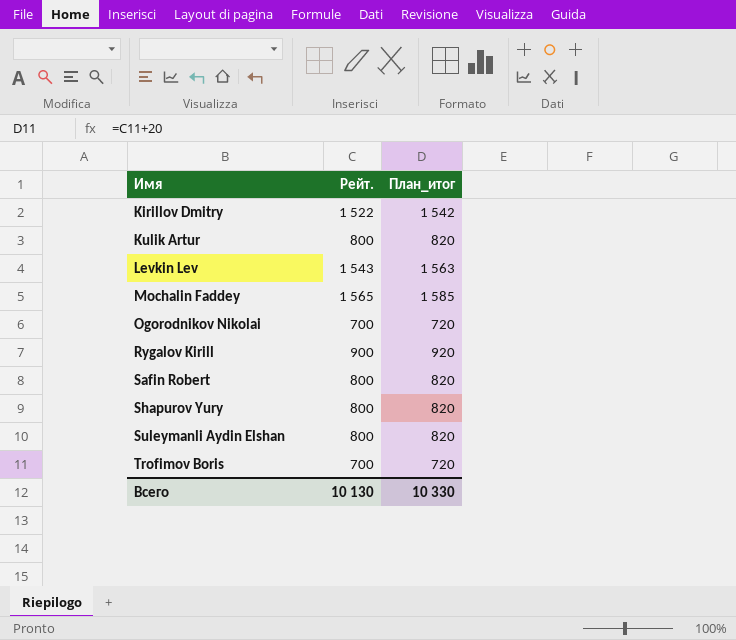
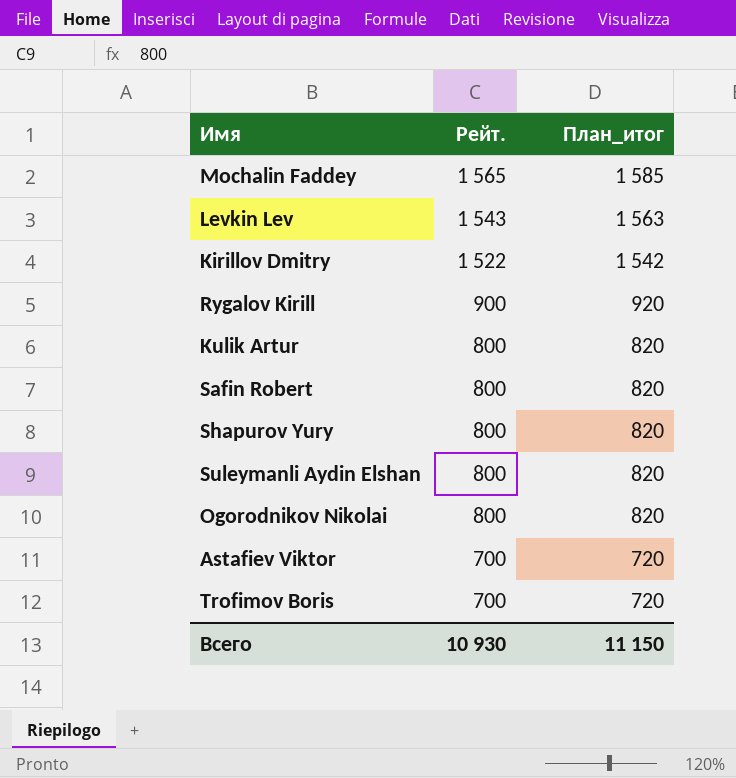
row order: Имя ascending -> Рейт. descending
Ogorodnikov Nikolai | Рейт.: 700 -> 800
Ogorodnikov Nikolai | План_итог: 720 -> 820
row Astafiev Viktor: none -> 700 | 720
Всего | Рейт.: 10 130 -> 10 930
Всего | План_итог: 10 330 -> 11 150

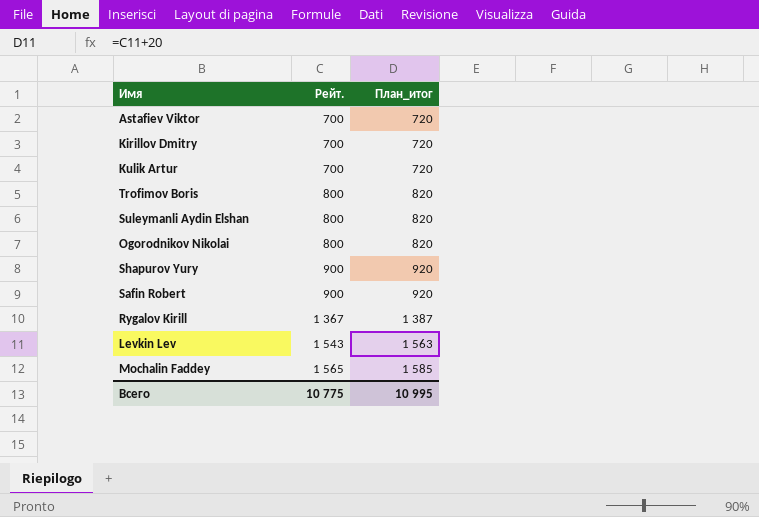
row order: Рейт. descending -> Рейт. ascending
Kirillov Dmitry | Рейт.: 1 522 -> 700
Kirillov Dmitry | План_итог: 1 542 -> 720
Kulik Artur | Рейт.: 800 -> 700
Kulik Artur | План_итог: 820 -> 720
Trofimov Boris | Рейт.: 700 -> 800
Trofimov Boris | План_итог: 720 -> 820
Shapurov Yury | Рейт.: 800 -> 900
Shapurov Yury | План_итог: 820 -> 920
Safin Robert | Рейт.: 800 -> 900
Safin Robert | План_итог: 820 -> 920
Rygalov Kirill | Рейт.: 900 -> 1 367
Rygalov Kirill | План_итог: 920 -> 1 387
Всего | Рейт.: 10 930 -> 10 775
Всего | План_итог: 11 150 -> 10 995

